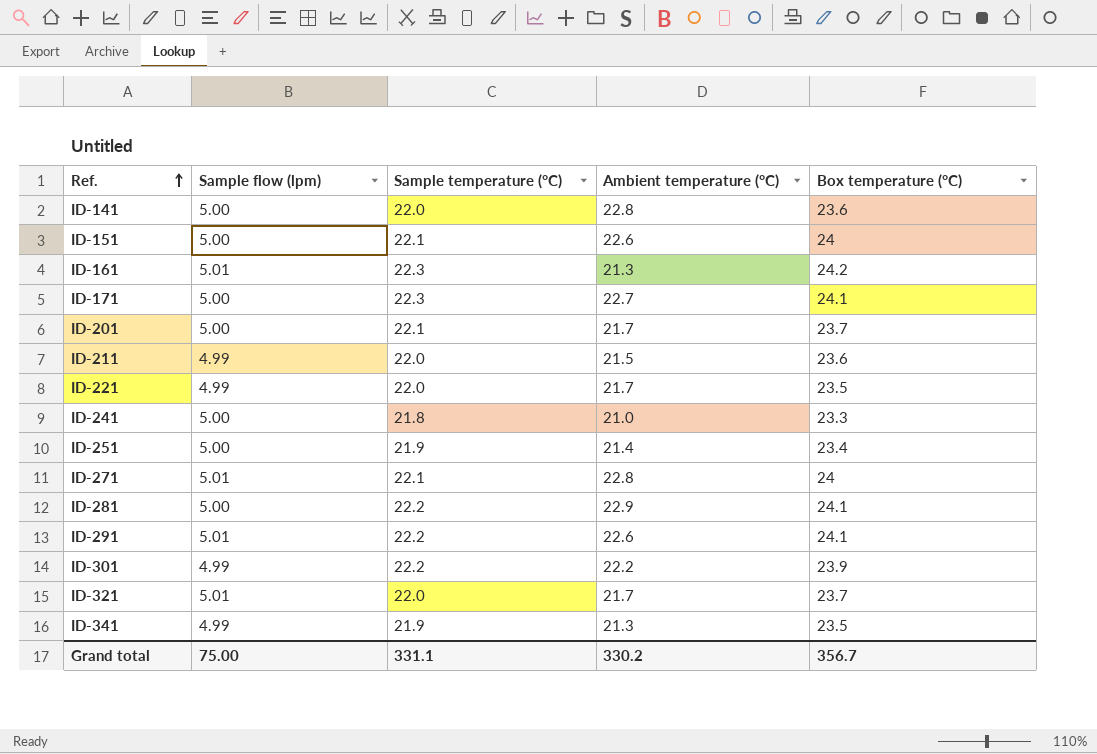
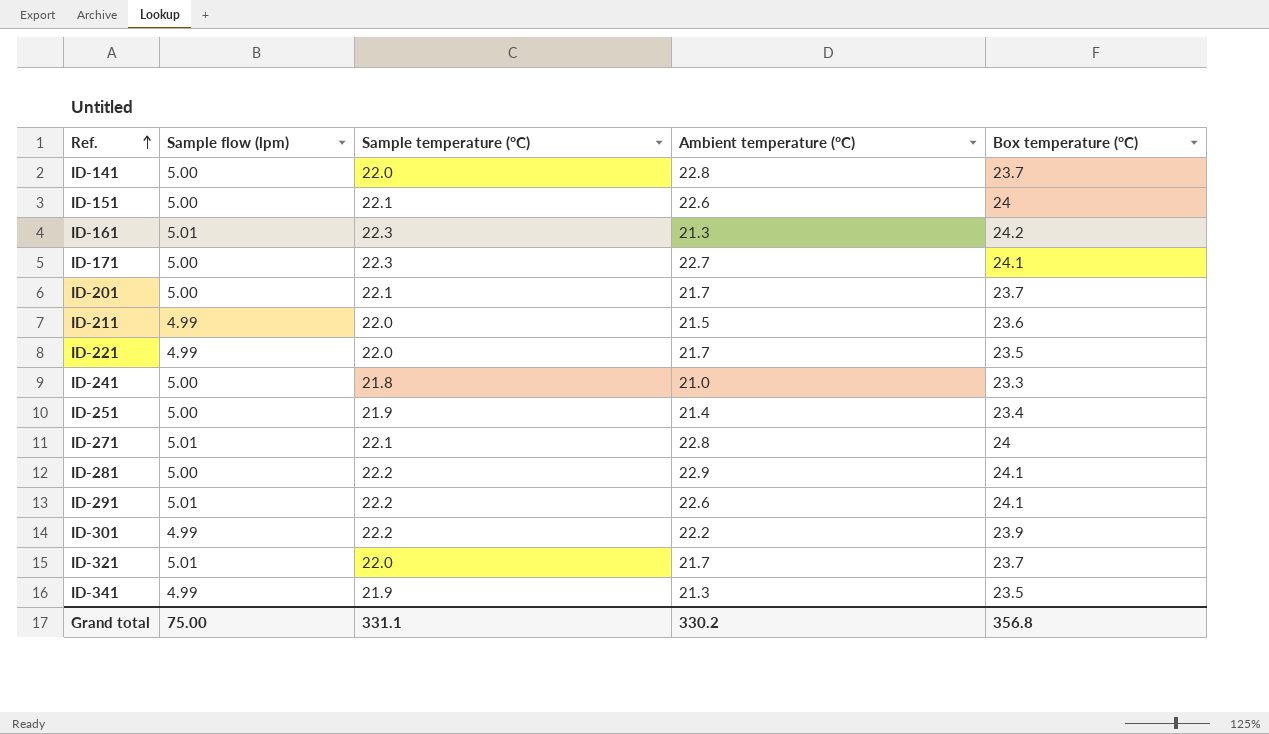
ID-141 | Box temperature (°C): 23.6 -> 23.7
Grand total | Box temperature (°C): 356.7 -> 356.8

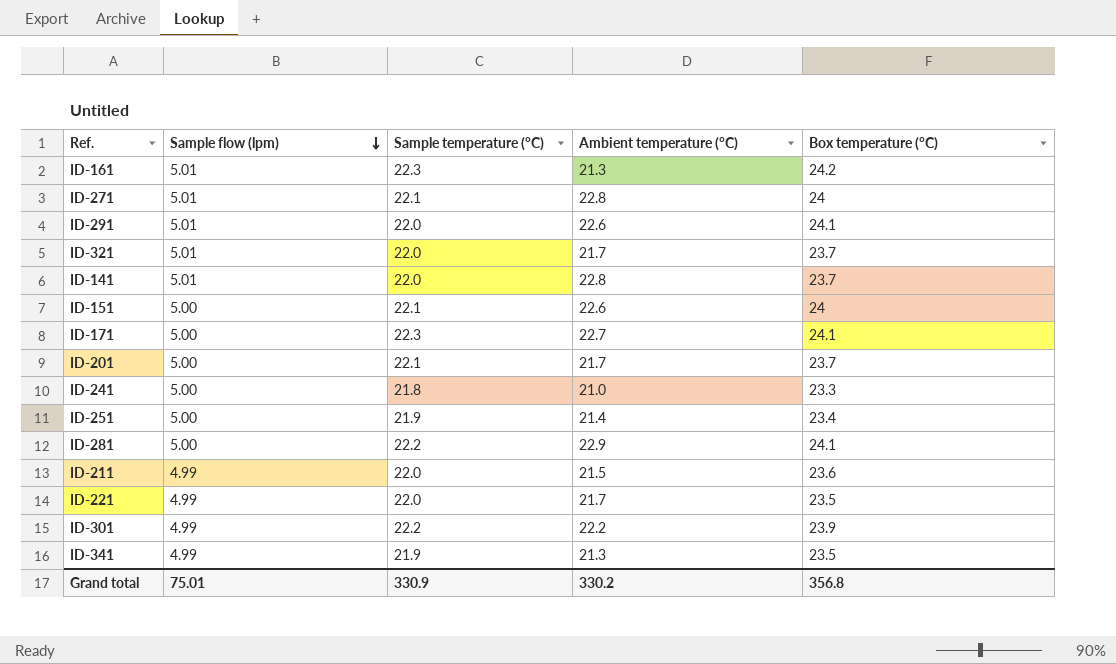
row order: Ref. ascending -> Sample flow (lpm) descending
ID-291 | Sample temperature (°C): 22.2 -> 22.0
ID-141 | Sample flow (lpm): 5.00 -> 5.01
Grand total | Sample flow (lpm): 75.00 -> 75.01
Grand total | Sample temperature (°C): 331.1 -> 330.9

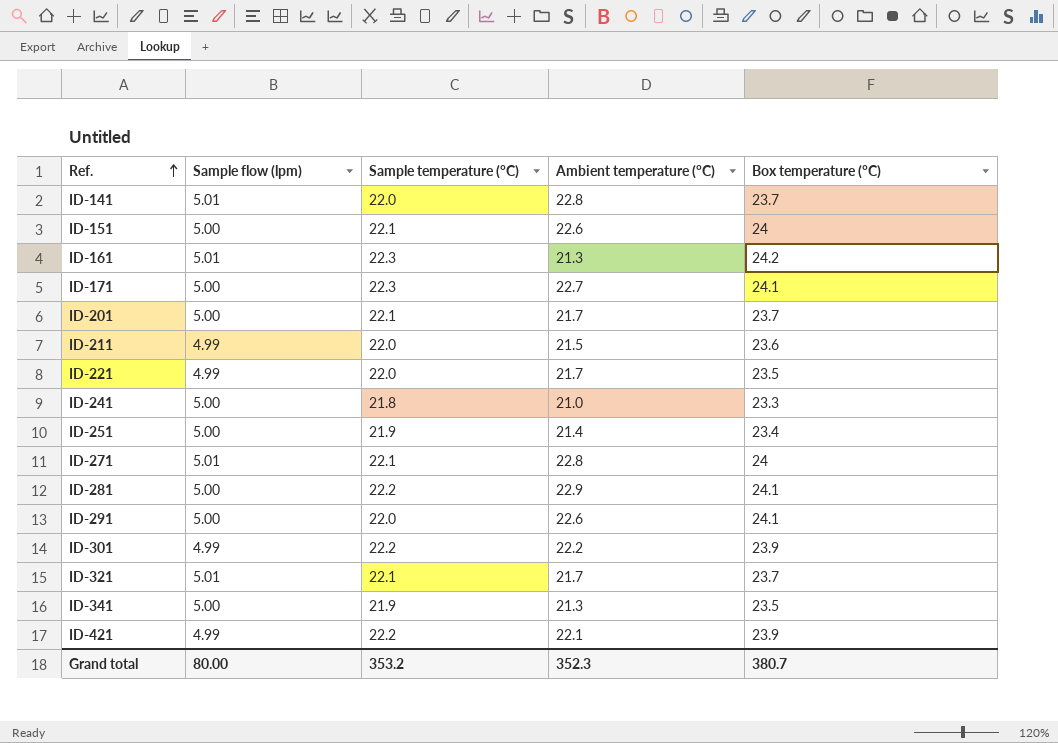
row order: Sample flow (lpm) descending -> Ref. ascending
ID-291 | Sample flow (lpm): 5.01 -> 5.00
ID-321 | Sample temperature (°C): 22.0 -> 22.1
ID-341 | Sample flow (lpm): 4.99 -> 5.00
row ID-421: none -> 4.99 | 22.2 | 22.1 | 23.9
Grand total | Sample flow (lpm): 75.01 -> 80.00
Grand total | Sample temperature (°C): 330.9 -> 353.2
Grand total | Ambient temperature (°C): 330.2 -> 352.3
Grand total | Box temperature (°C): 356.8 -> 380.7

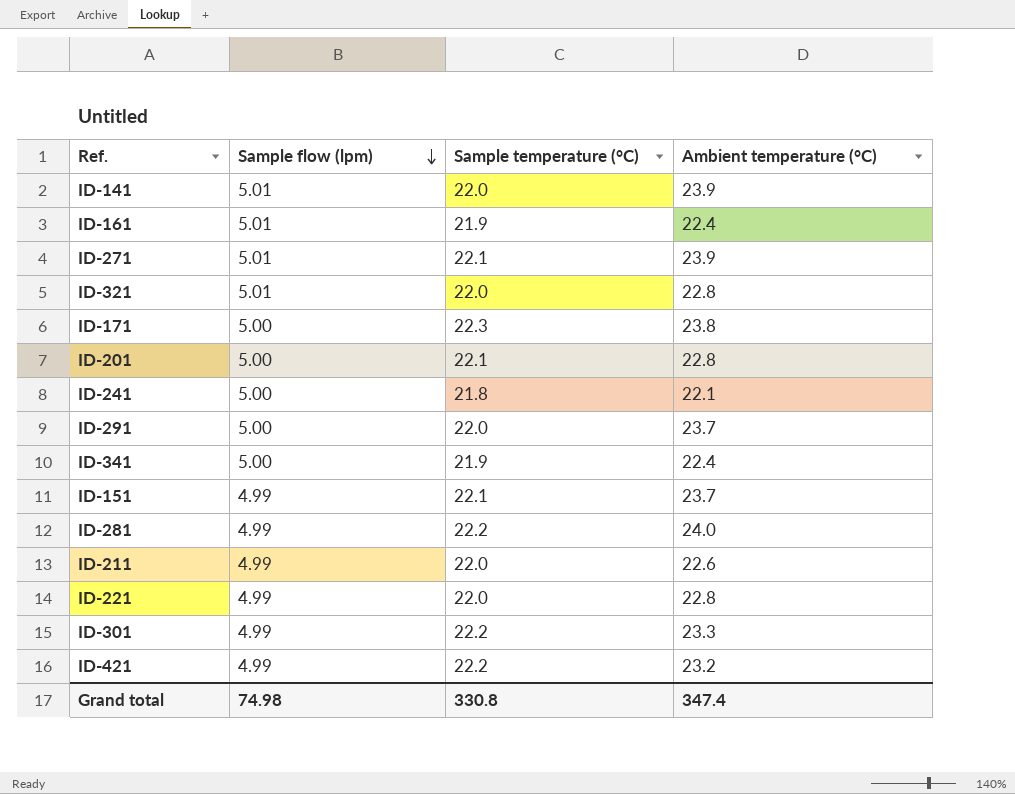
row order: Ref. ascending -> Sample flow (lpm) descending
column Box temperature (°C) | position: 5 -> none
row ID-251: 5.00 | 21.9 | 21.4 | 23.4 -> none
ID-141 | Ambient temperature (°C): 22.8 -> 23.9
ID-161 | Sample temperature (°C): 22.3 -> 21.9
ID-161 | Ambient temperature (°C): 21.3 -> 22.4
ID-271 | Ambient temperature (°C): 22.8 -> 23.9
ID-321 | Sample temperature (°C): 22.1 -> 22.0
ID-321 | Ambient temperature (°C): 21.7 -> 22.8
ID-171 | Ambient temperature (°C): 22.7 -> 23.8
ID-201 | Ambient temperature (°C): 21.7 -> 22.8
ID-241 | Ambient temperature (°C): 21.0 -> 22.1
ID-291 | Ambient temperature (°C): 22.6 -> 23.7
ID-341 | Ambient temperature (°C): 21.3 -> 22.4
ID-151 | Sample flow (lpm): 5.00 -> 4.99
ID-151 | Ambient temperature (°C): 22.6 -> 23.7
ID-281 | Sample flow (lpm): 5.00 -> 4.99
ID-281 | Ambient temperature (°C): 22.9 -> 24.0
ID-211 | Ambient temperature (°C): 21.5 -> 22.6
ID-221 | Ambient temperature (°C): 21.7 -> 22.8
ID-301 | Ambient temperature (°C): 22.2 -> 23.3
ID-421 | Ambient temperature (°C): 22.1 -> 23.2
Grand total | Sample flow (lpm): 80.00 -> 74.98
Grand total | Sample temperature (°C): 353.2 -> 330.8
Grand total | Ambient temperature (°C): 352.3 -> 347.4

